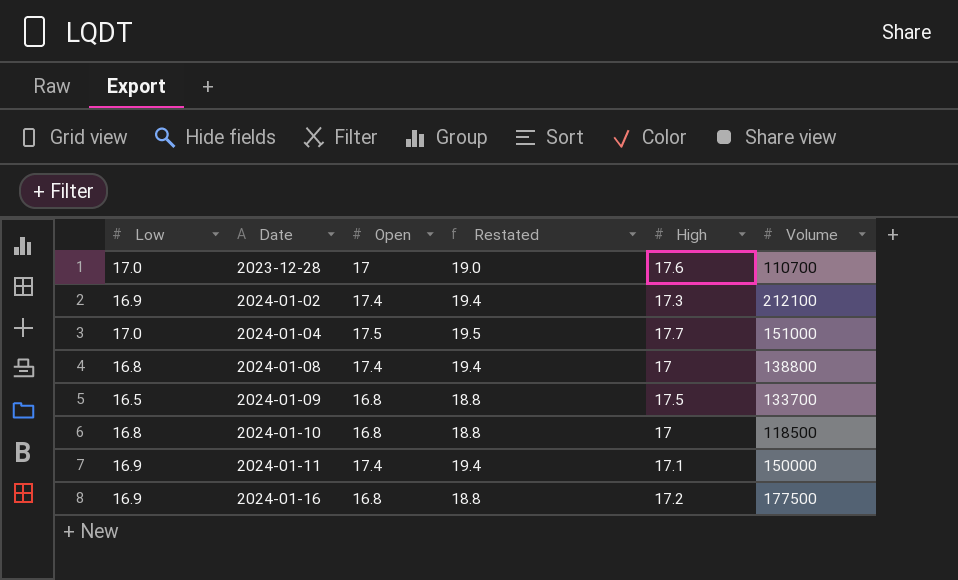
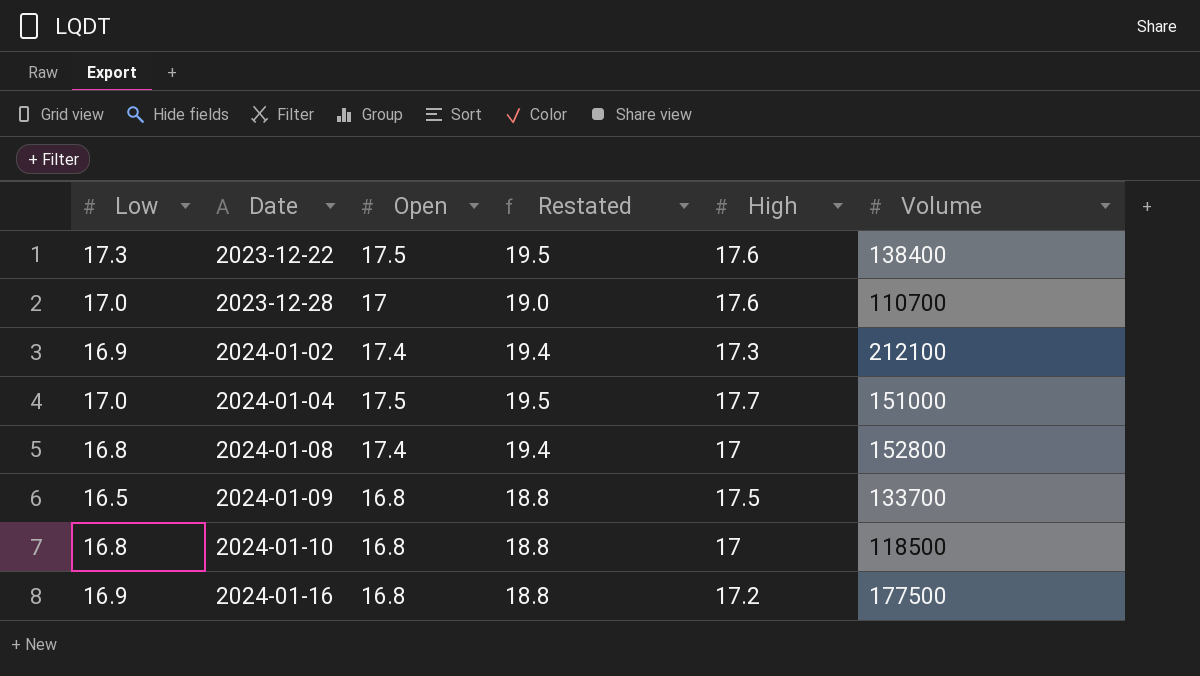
row 2024-01-11: 16.9 | 17.4 | 19.4 | 17.1 | 150000 -> none
row 2023-12-22: none -> 17.3 | 17.5 | 19.5 | 17.6 | 138400
2024-01-08 | Volume: 138800 -> 152800

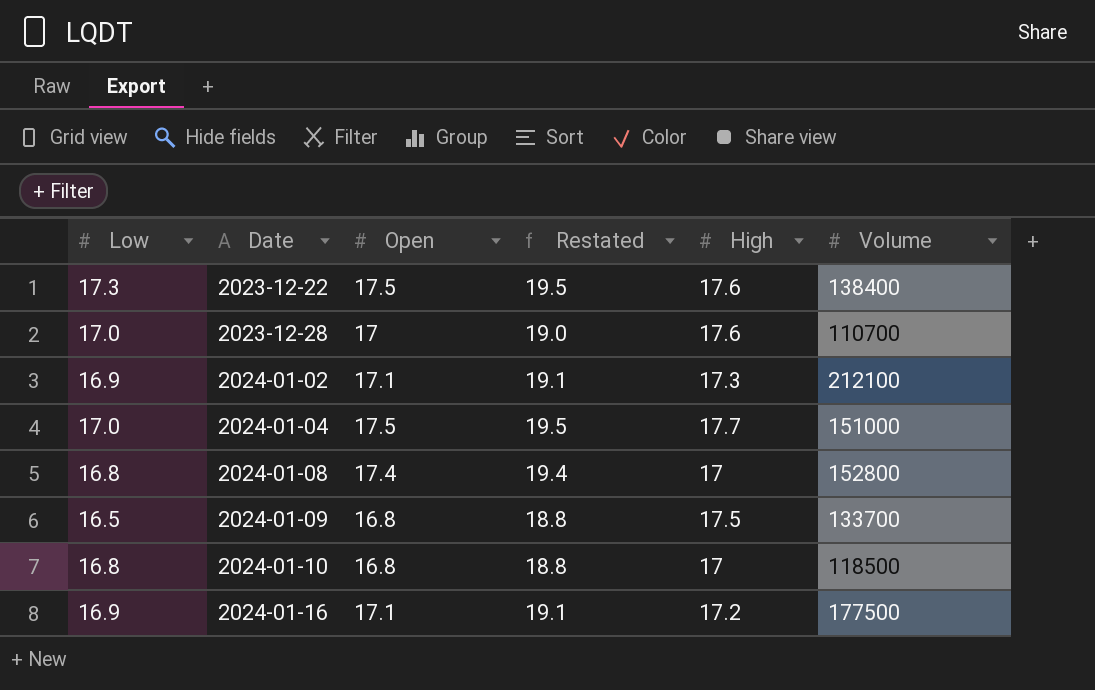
2024-01-02 | Open: 17.4 -> 17.1
2024-01-02 | Restated: 19.4 -> 19.1
2024-01-16 | Open: 16.8 -> 17.1
2024-01-16 | Restated: 18.8 -> 19.1

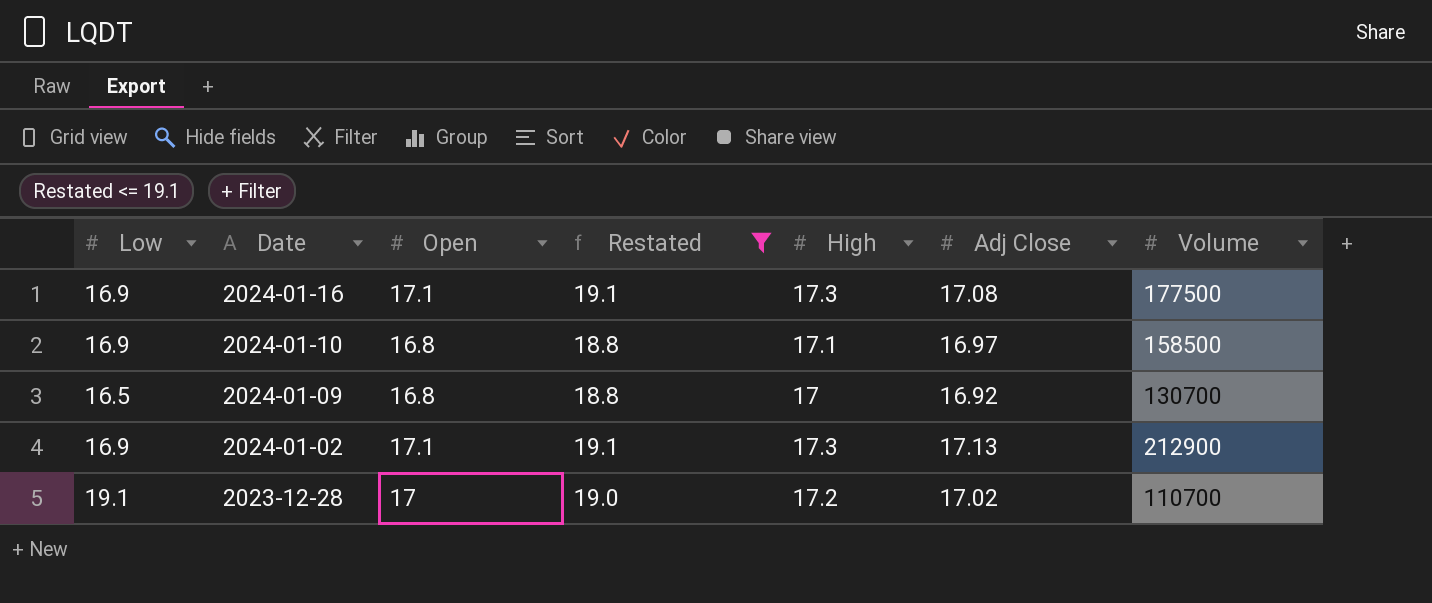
filter: none -> Restated <= 19.1
row order: Date ascending -> Date descending
column Adj Close | position: none -> 6
2024-01-16 | High: 17.2 -> 17.3
2024-01-10 | Low: 16.8 -> 16.9
2024-01-10 | High: 17 -> 17.1
2024-01-10 | Volume: 118500 -> 158500
2024-01-09 | High: 17.5 -> 17
2024-01-09 | Volume: 133700 -> 130700
2024-01-02 | Volume: 212100 -> 212900
2023-12-28 | Low: 17.0 -> 19.1
2023-12-28 | High: 17.6 -> 17.2

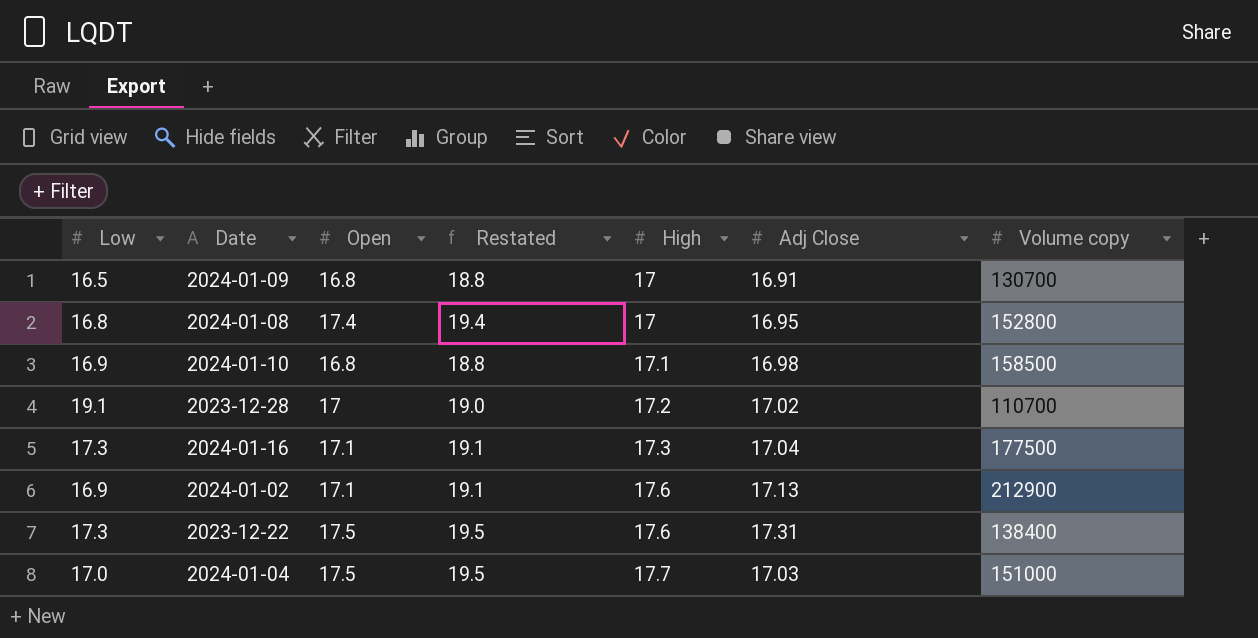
filter: Restated <= 19.1 -> none
row order: Date descending -> High ascending
column name: Volume -> Volume copy
2024-01-09 | Adj Close: 16.92 -> 16.91
2024-01-10 | Adj Close: 16.97 -> 16.98
2024-01-16 | Low: 16.9 -> 17.3
2024-01-16 | Adj Close: 17.08 -> 17.04
2024-01-02 | High: 17.3 -> 17.6

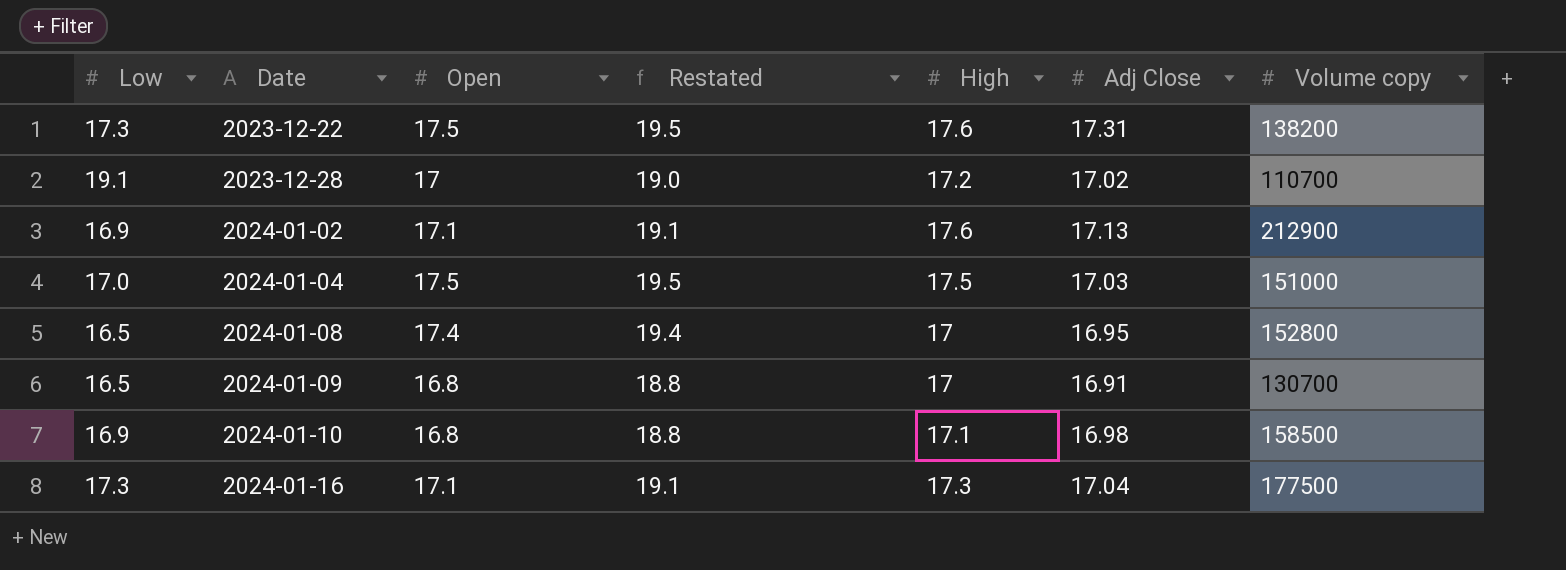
row order: High ascending -> Date ascending
2023-12-22 | Volume copy: 138400 -> 138200
2024-01-04 | High: 17.7 -> 17.5
2024-01-08 | Low: 16.8 -> 16.5

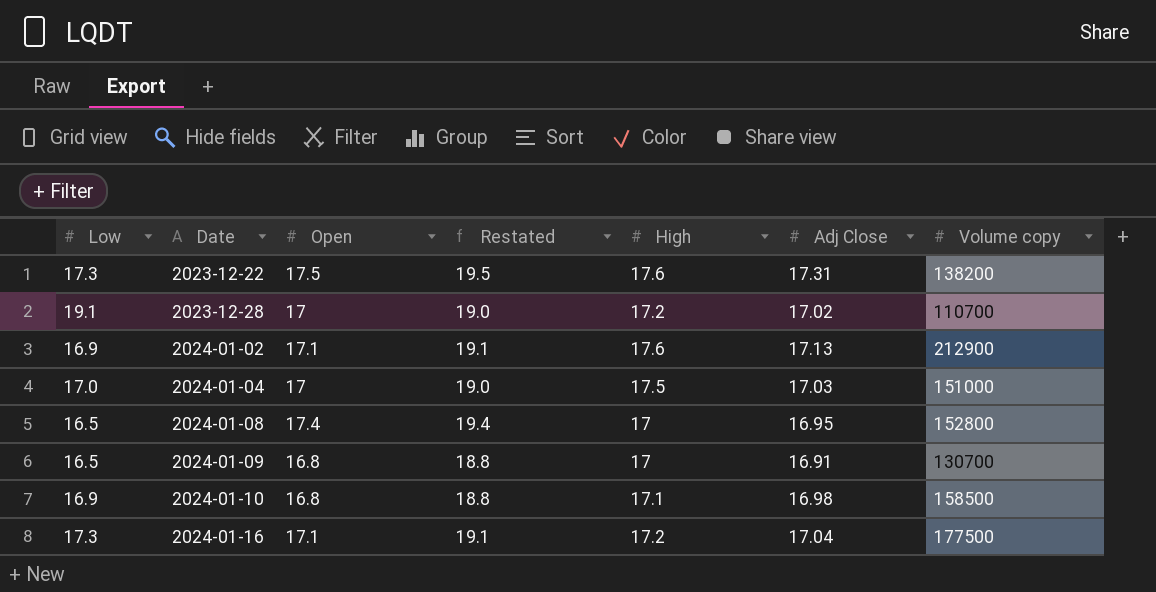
2024-01-04 | Open: 17.5 -> 17
2024-01-04 | Restated: 19.5 -> 19.0
2024-01-16 | High: 17.3 -> 17.2

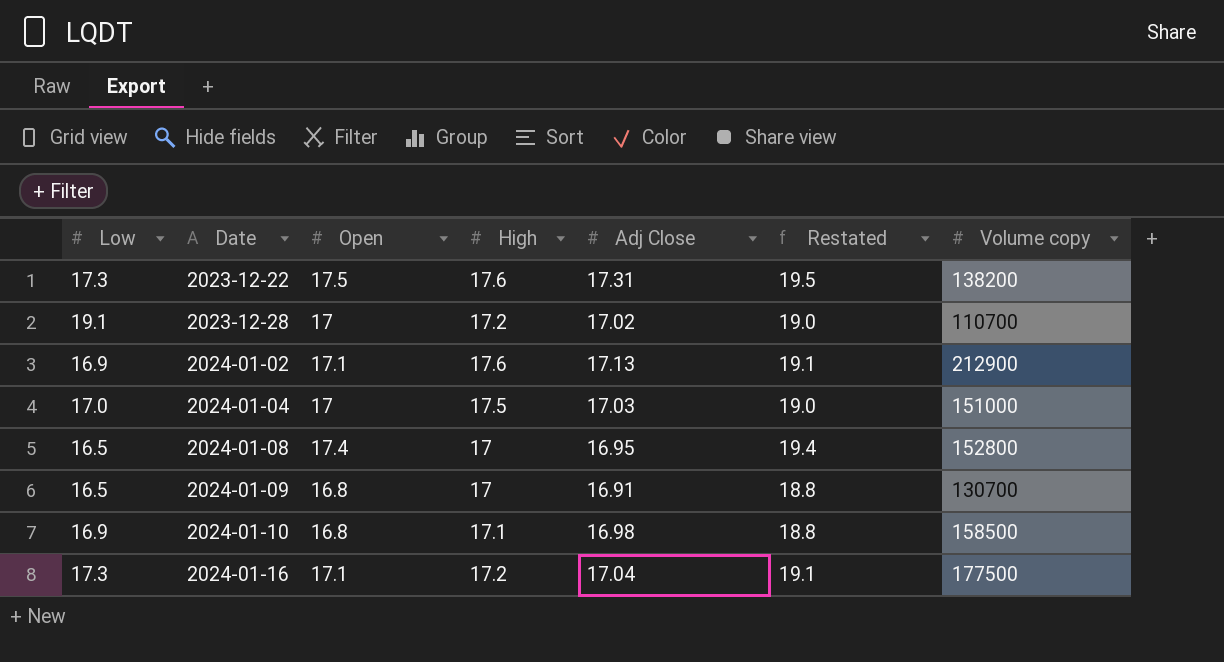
column Restated | position: 4 -> 6

